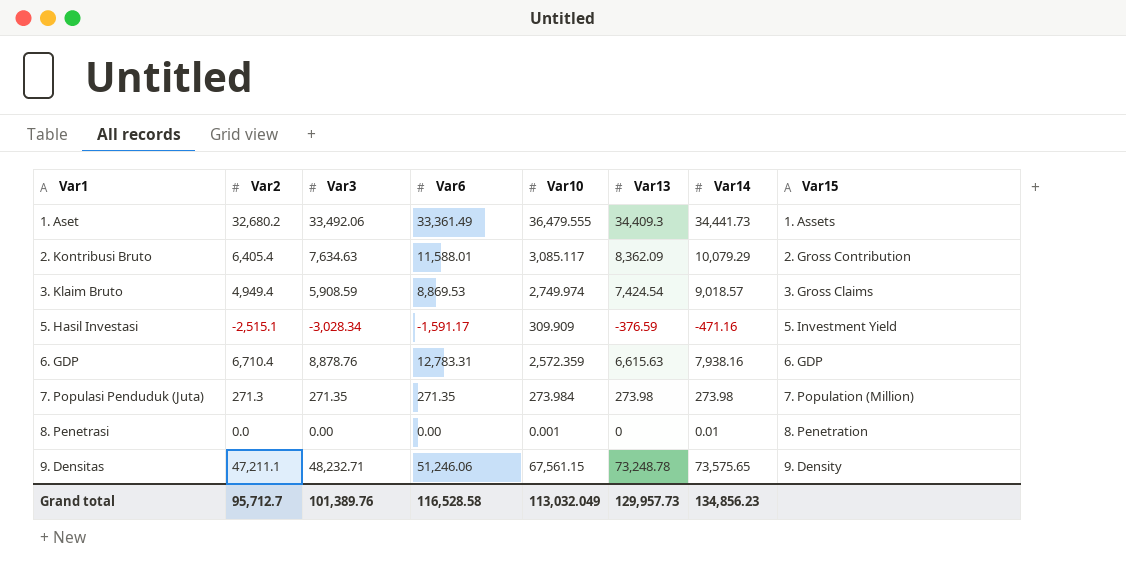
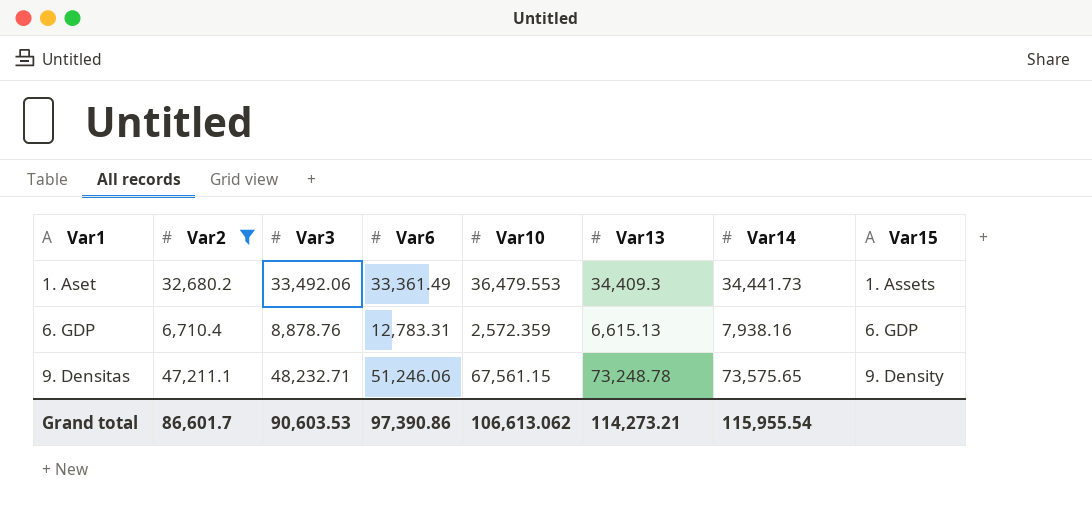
filter: none -> Var2 >= 6,710.4
1. Aset | Var10: 36,479.555 -> 36,479.553
6. GDP | Var13: 6,615.63 -> 6,615.13
Grand total | Var2: 95,712.7 -> 86,601.7
Grand total | Var3: 101,389.76 -> 90,603.53
Grand total | Var6: 116,528.58 -> 97,390.86
Grand total | Var10: 113,032.049 -> 106,613.062
Grand total | Var13: 129,957.73 -> 114,273.21
Grand total | Var14: 134,856.23 -> 115,955.54

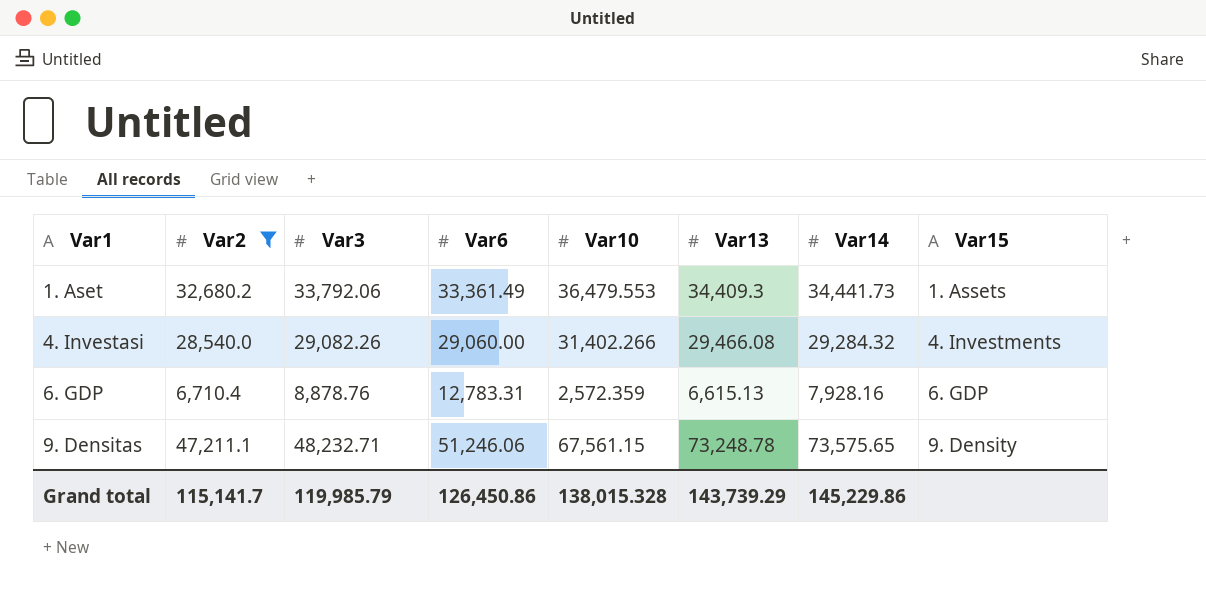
1. Aset | Var3: 33,492.06 -> 33,792.06
row 4. Investasi: none -> 28,540.0 | 29,082.26 | 29,060.00 | 31,402.266 | 29,466.08 | 29,284.32 | 4. Investments
6. GDP | Var14: 7,938.16 -> 7,928.16
Grand total | Var2: 86,601.7 -> 115,141.7
Grand total | Var3: 90,603.53 -> 119,985.79
Grand total | Var6: 97,390.86 -> 126,450.86
Grand total | Var10: 106,613.062 -> 138,015.328
Grand total | Var13: 114,273.21 -> 143,739.29
Grand total | Var14: 115,955.54 -> 145,229.86

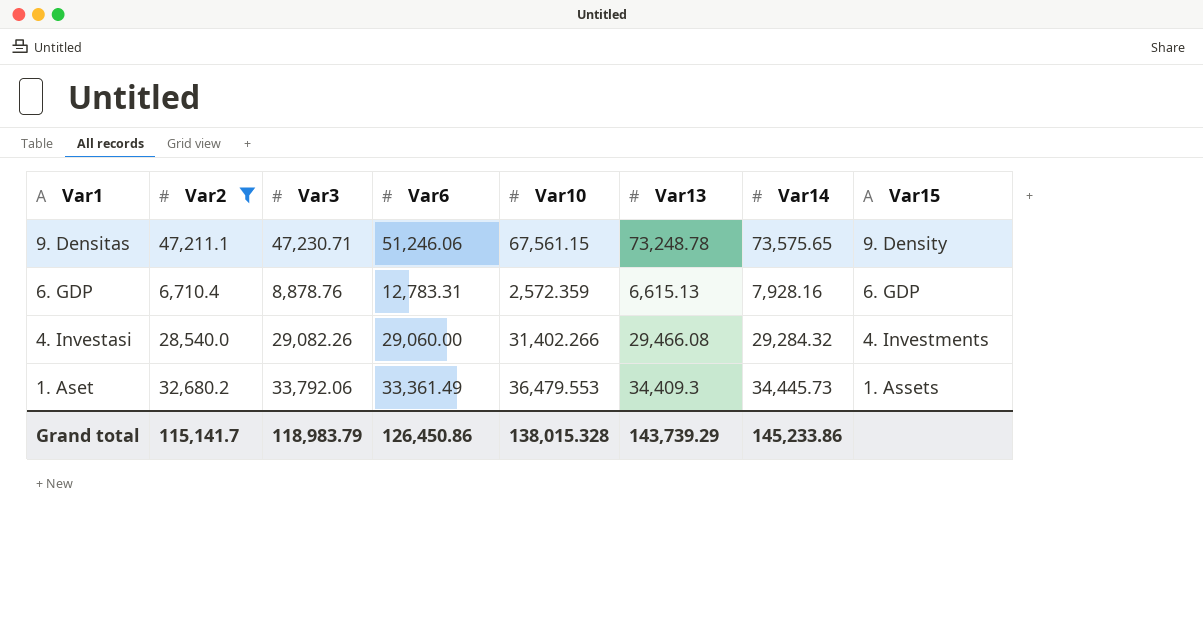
row order: Var1 ascending -> Var1 descending
9. Densitas | Var3: 48,232.71 -> 47,230.71
1. Aset | Var14: 34,441.73 -> 34,445.73
Grand total | Var3: 119,985.79 -> 118,983.79
Grand total | Var14: 145,229.86 -> 145,233.86

